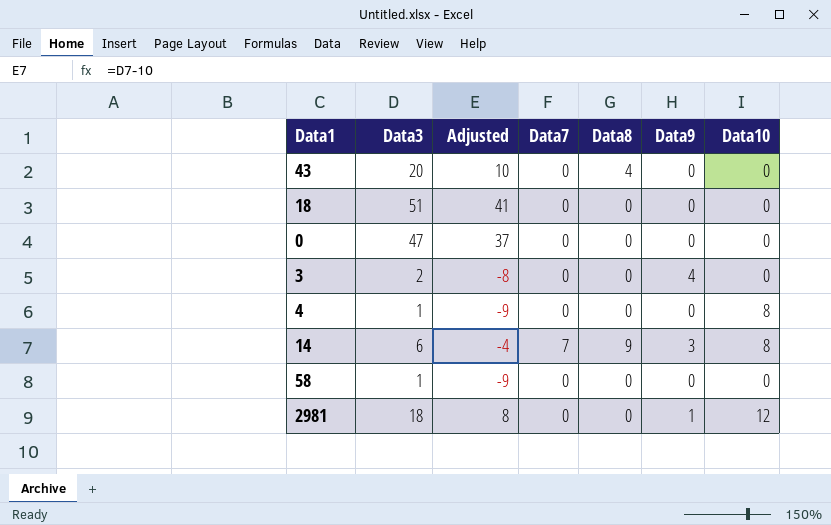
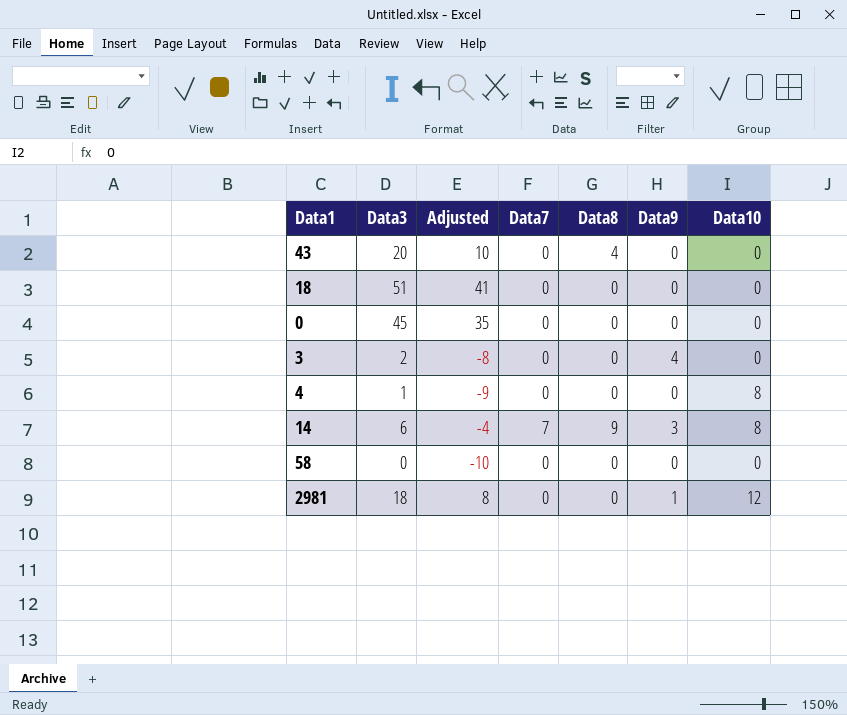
0 | Data3: 47 -> 45
0 | Adjusted: 37 -> 35
58 | Data3: 1 -> 0
58 | Adjusted: -9 -> -10

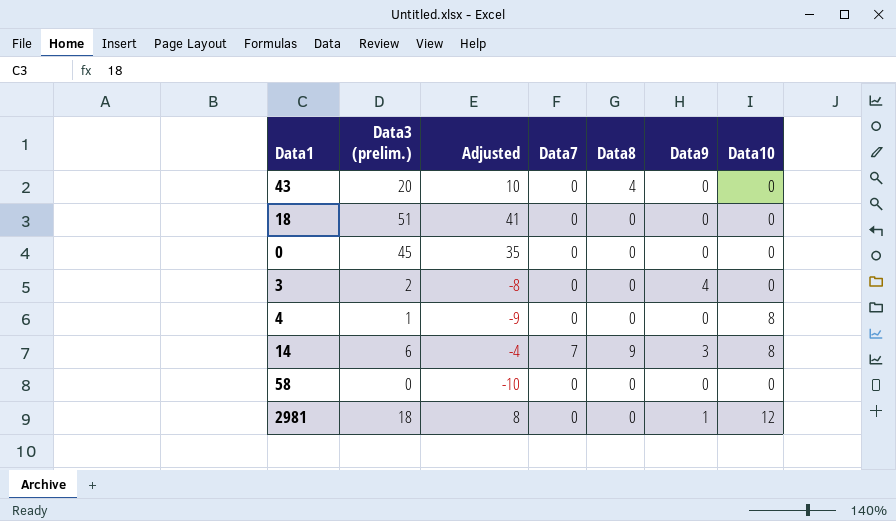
column name: Data3 -> Data3 (prelim.)

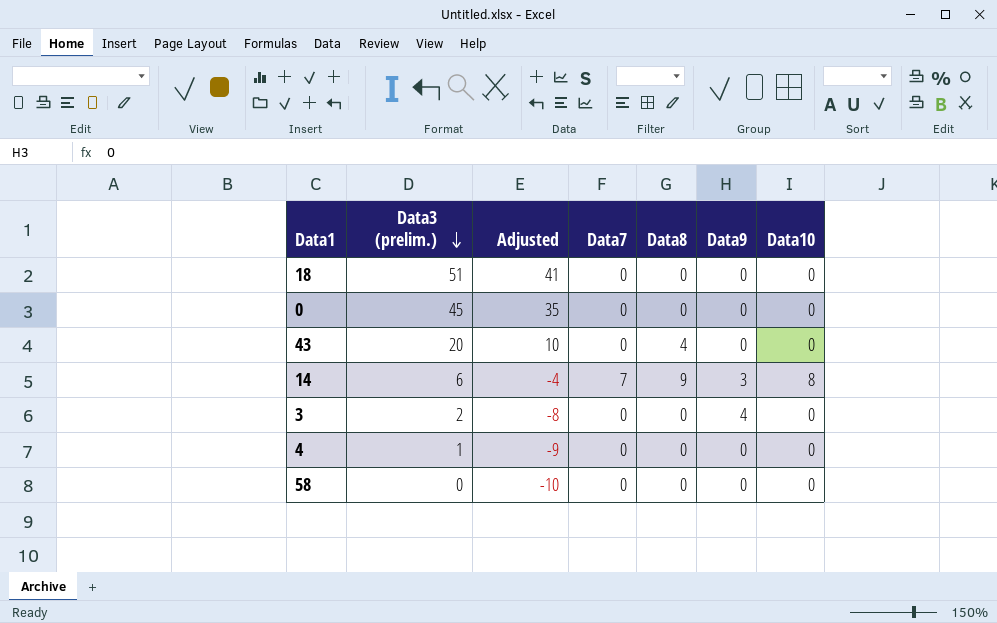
row order: none -> Data3 (prelim.) descending
row 2981: 18 | 8 | 0 | 0 | 1 | 12 -> none
4 | Data10: 8 -> 0

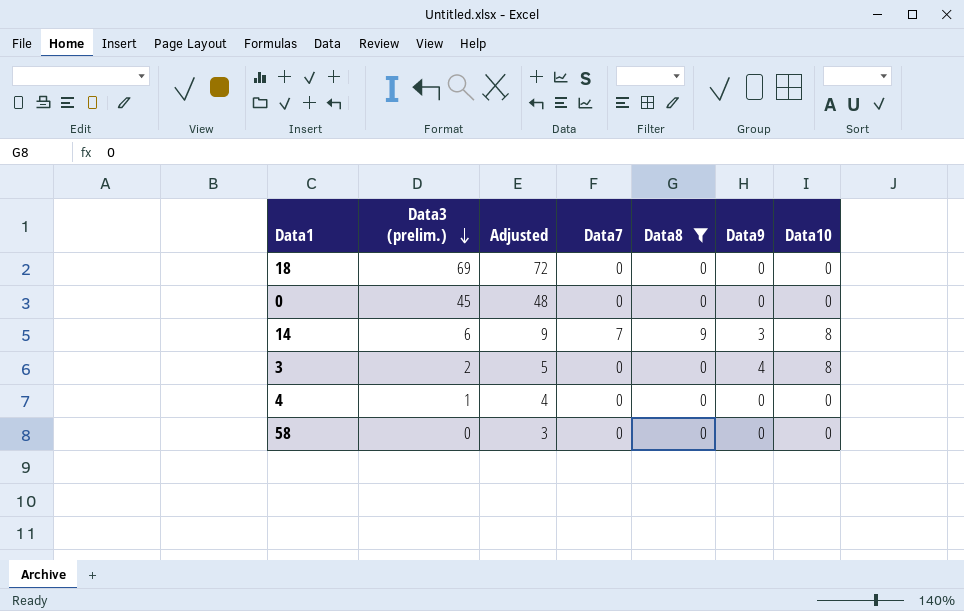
filter: none -> Data8 != 4
column Adjusted | formula: [Data3 (prelim.)] - 10 -> [Data3 (prelim.)] + 3
18 | Data3 (prelim.): 51 -> 69
3 | Data10: 0 -> 8

